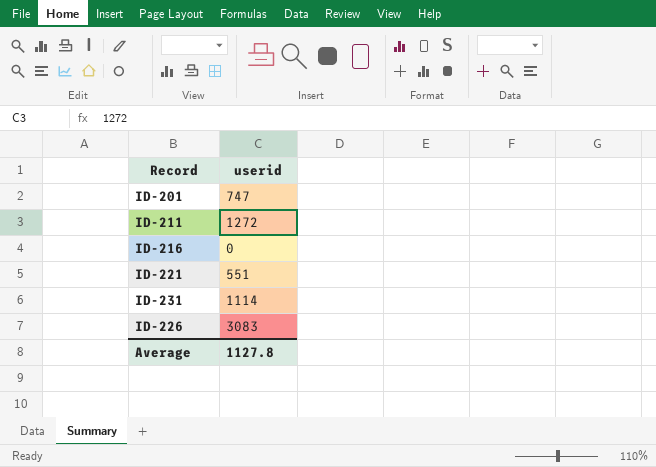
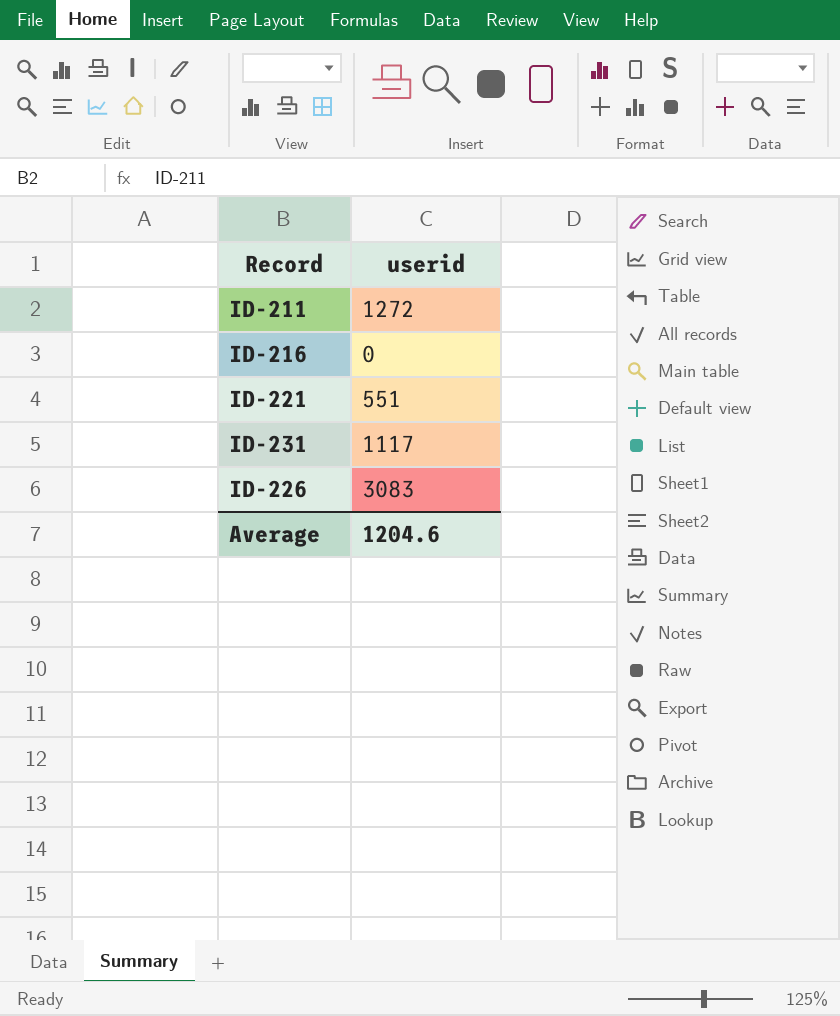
row ID-201: 747 -> none
ID-231 | userid: 1114 -> 1117
Average | userid: 1127.8 -> 1204.6

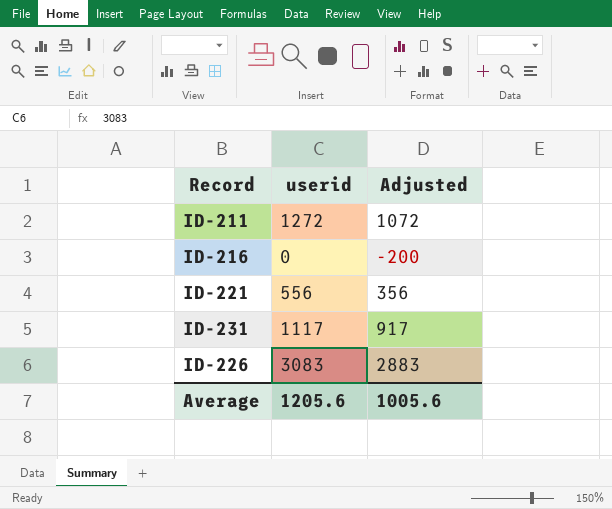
column Adjusted | formula: none -> [userid] - 200
ID-221 | userid: 551 -> 556
Average | userid: 1204.6 -> 1205.6

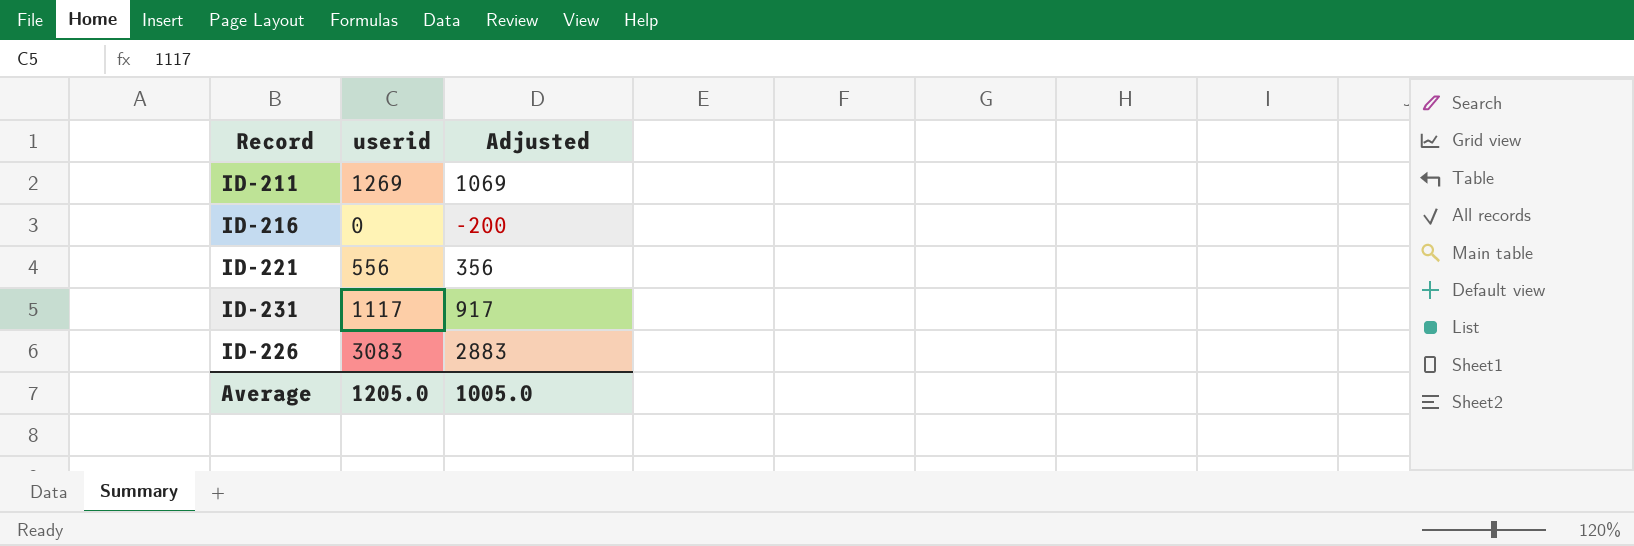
ID-211 | userid: 1272 -> 1269
ID-211 | Adjusted: 1072 -> 1069
Average | userid: 1205.6 -> 1205.0
Average | Adjusted: 1005.6 -> 1005.0

